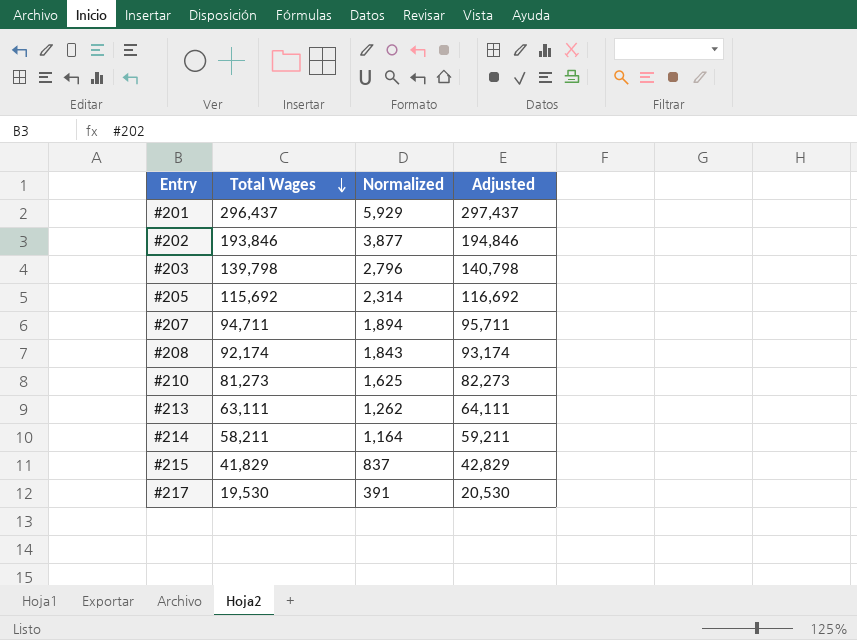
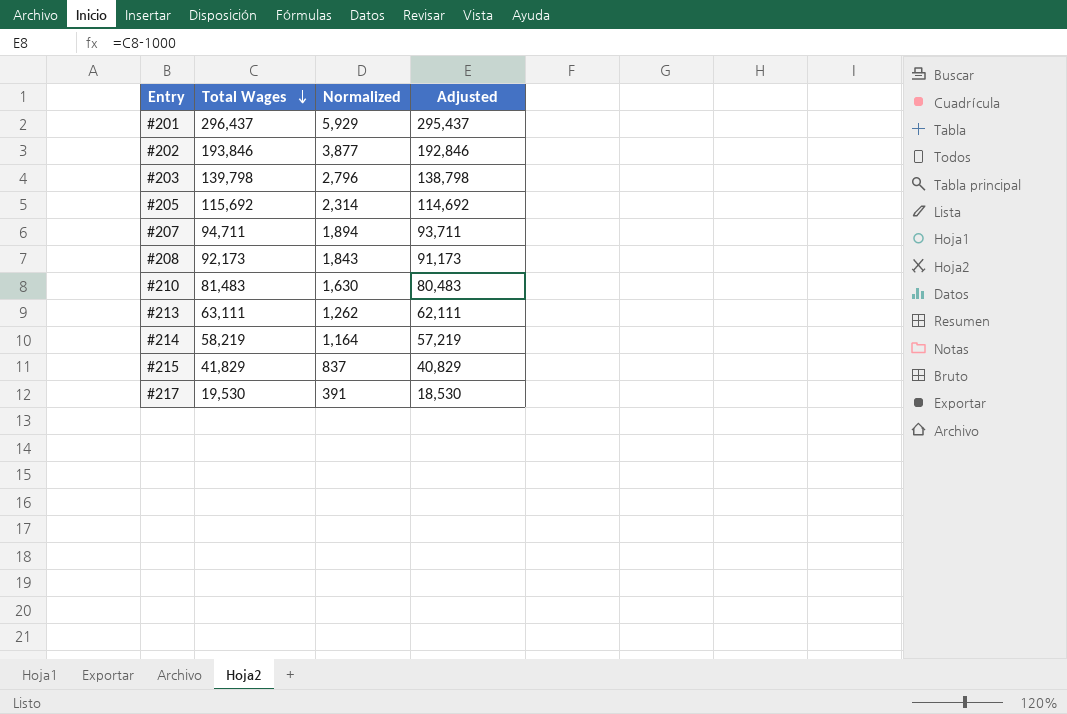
column Adjusted | formula: [Total Wages] + 1000 -> [Total Wages] - 1000
#208 | Total Wages: 92,174 -> 92,173
#210 | Total Wages: 81,273 -> 81,483
#210 | Normalized: 1,625 -> 1,630
#214 | Total Wages: 58,211 -> 58,219

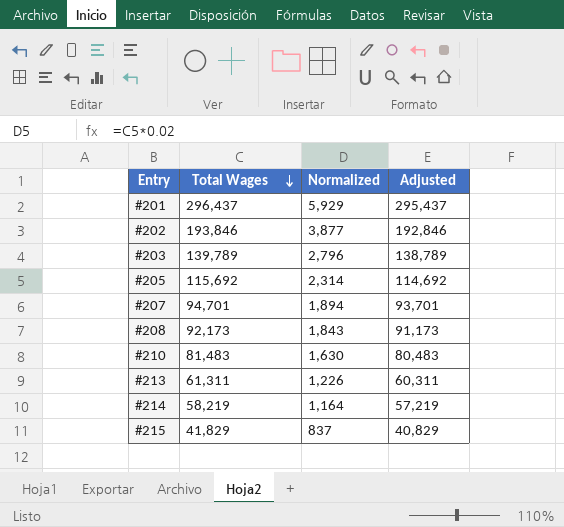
row #217: 19,530 | 391 | 18,530 -> none
#203 | Total Wages: 139,798 -> 139,789
#203 | Adjusted: 138,798 -> 138,789
#207 | Total Wages: 94,711 -> 94,701
#207 | Adjusted: 93,711 -> 93,701
#213 | Total Wages: 63,111 -> 61,311
#213 | Normalized: 1,262 -> 1,226
#213 | Adjusted: 62,111 -> 60,311

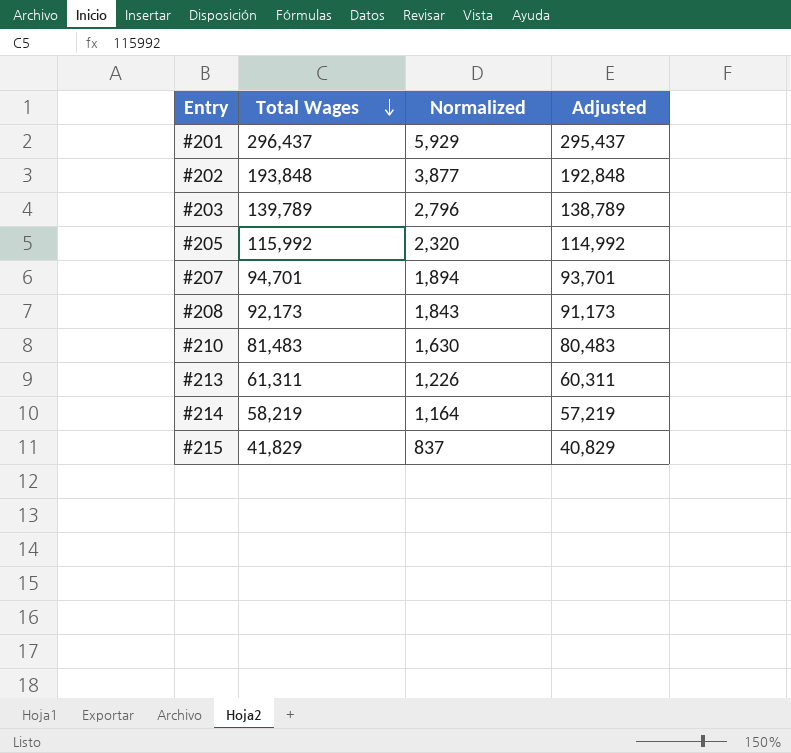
#202 | Total Wages: 193,846 -> 193,848
#202 | Adjusted: 192,846 -> 192,848
#205 | Total Wages: 115,692 -> 115,992
#205 | Normalized: 2,314 -> 2,320
#205 | Adjusted: 114,692 -> 114,992

